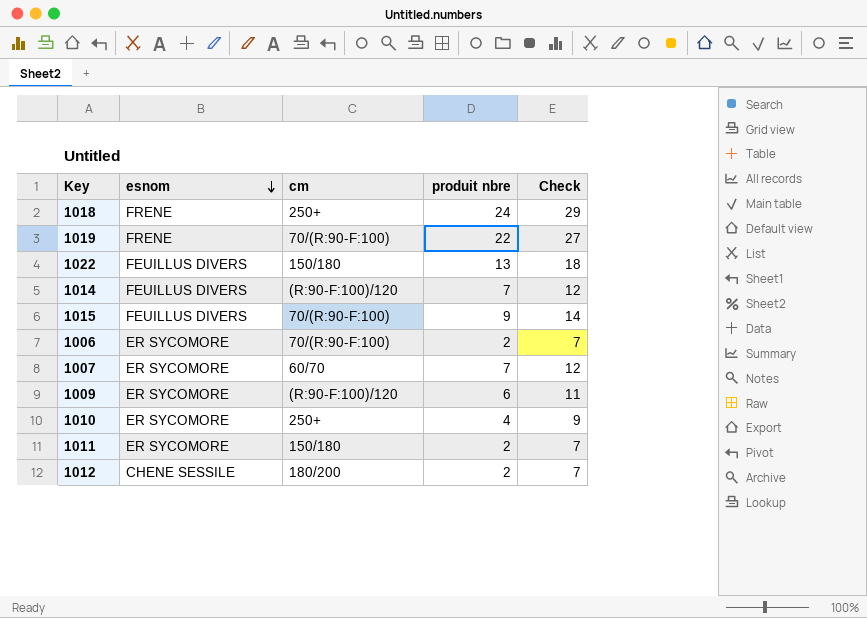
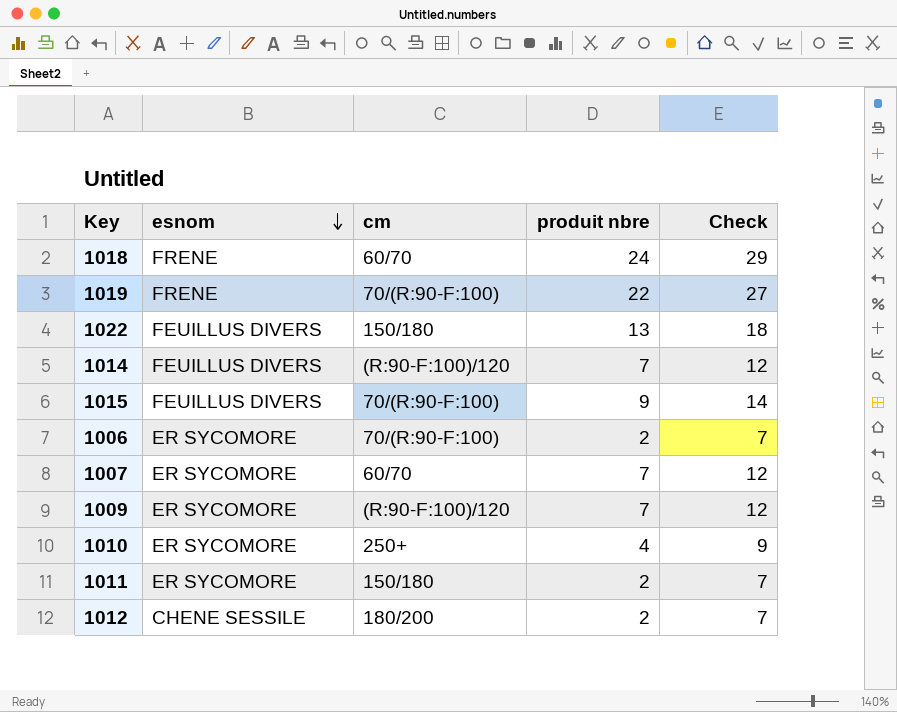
1018 | cm: 250+ -> 60/70
1009 | produit nbre: 6 -> 7
1009 | Check: 11 -> 12

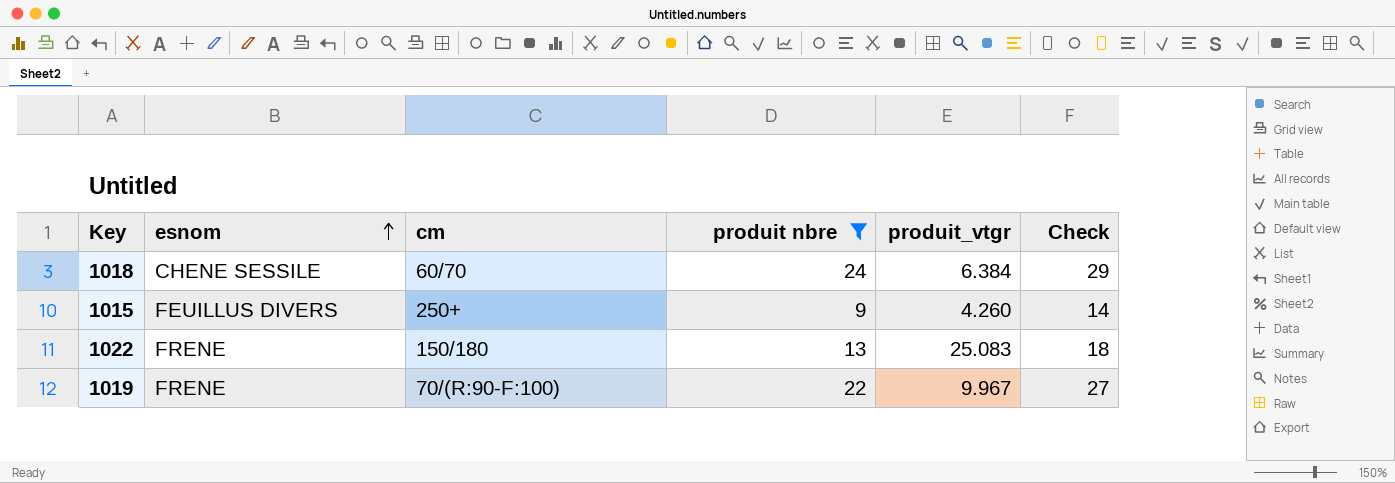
filter: none -> produit nbre >= 9
row order: esnom descending -> esnom ascending
column produit_vtgr | position: none -> 5
1018 | esnom: FRENE -> CHENE SESSILE
1015 | cm: 70/(R:90-F:100) -> 250+
1022 | esnom: FEUILLUS DIVERS -> FRENE

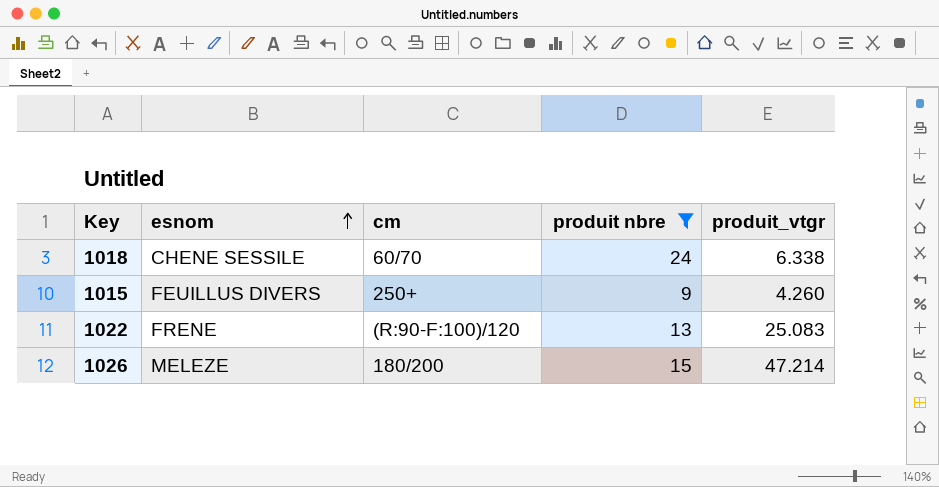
column Check | formula: [produit nbre] + 5 -> none
row 1019: FRENE | 70/(R:90-F:100) | 22 | 9.967 | 27 -> none
1018 | produit_vtgr: 6.384 -> 6.338
1022 | cm: 150/180 -> (R:90-F:100)/120
row 1026: none -> MELEZE | 180/200 | 15 | 47.214

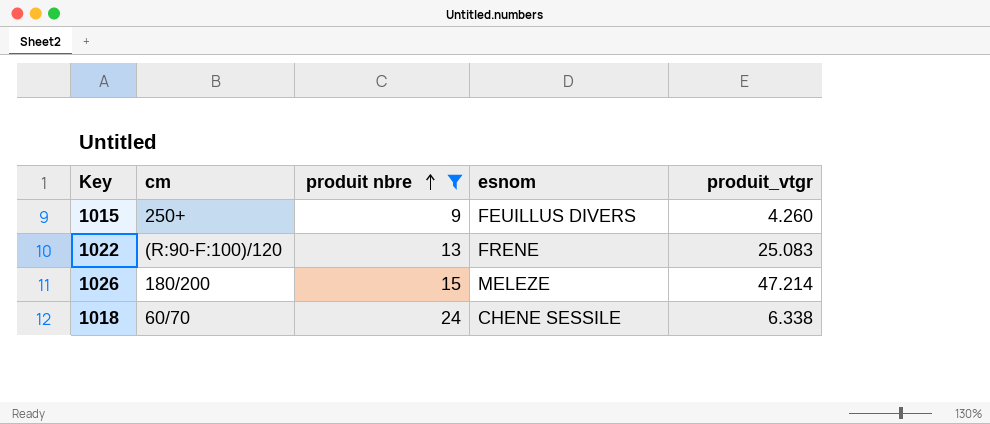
row order: esnom ascending -> produit nbre ascending
column esnom | position: 2 -> 4

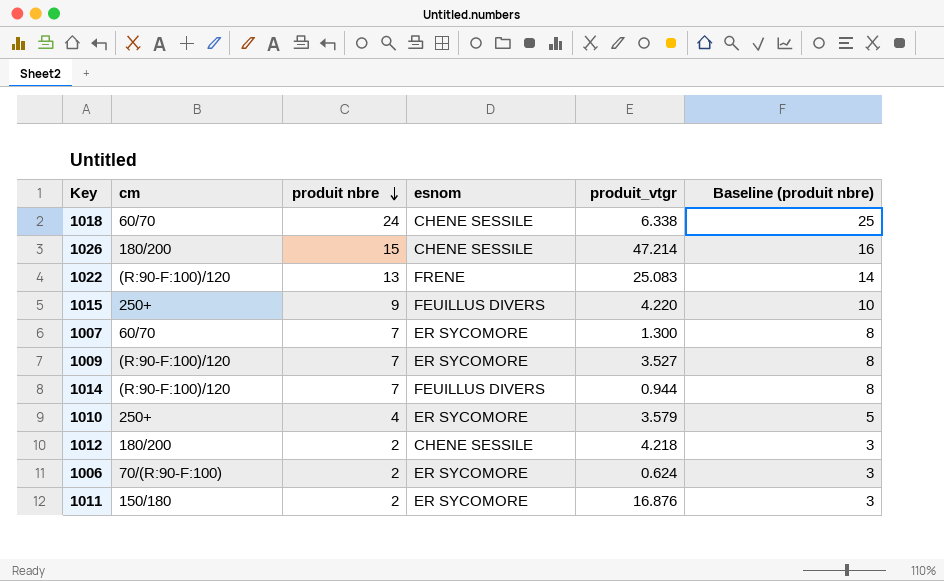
filter: produit nbre >= 9 -> none
row order: produit nbre ascending -> produit nbre descending
column Baseline (produit nbre) | formula: none -> [produit nbre] + 1
1026 | esnom: MELEZE -> CHENE SESSILE
1015 | produit_vtgr: 4.260 -> 4.220

